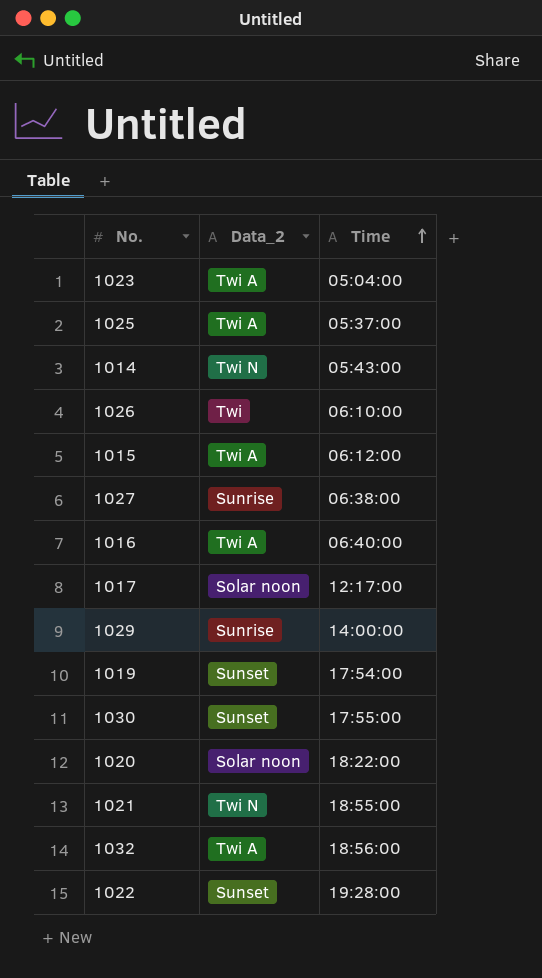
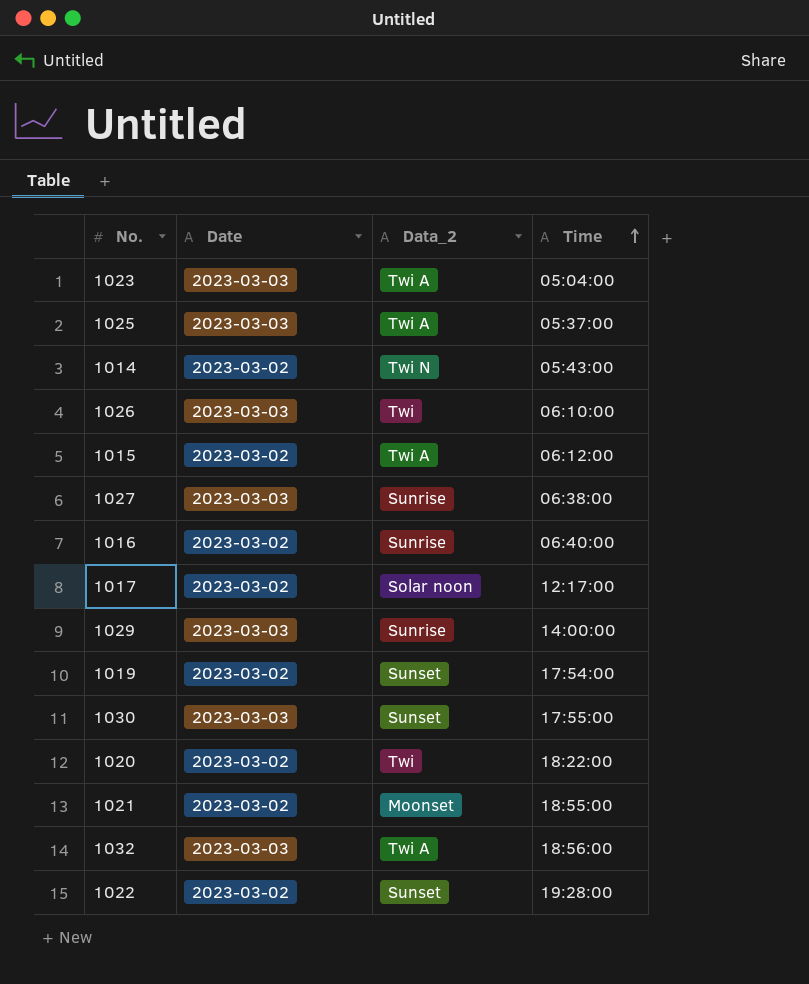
column Date | position: none -> 2
1016 | Data_2: Twi A -> Sunrise
1020 | Data_2: Solar noon -> Twi
1021 | Data_2: Twi N -> Moonset

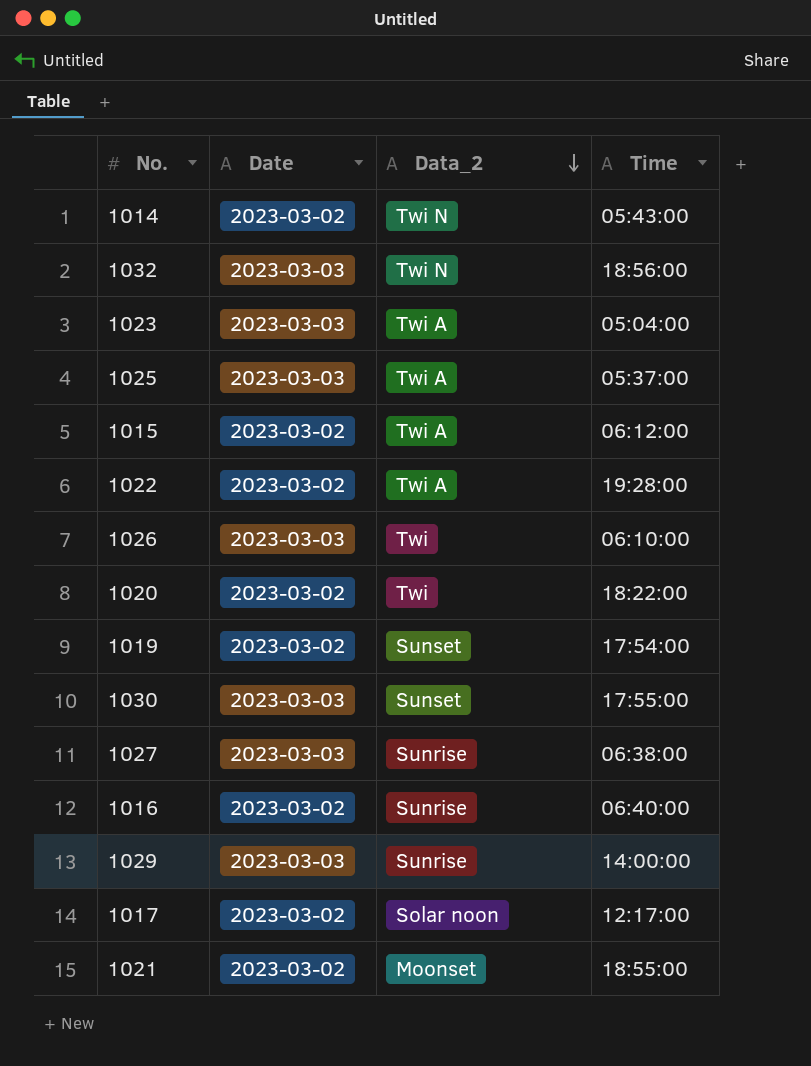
row order: Time ascending -> Data_2 descending
1032 | Data_2: Twi A -> Twi N
1022 | Data_2: Sunset -> Twi A

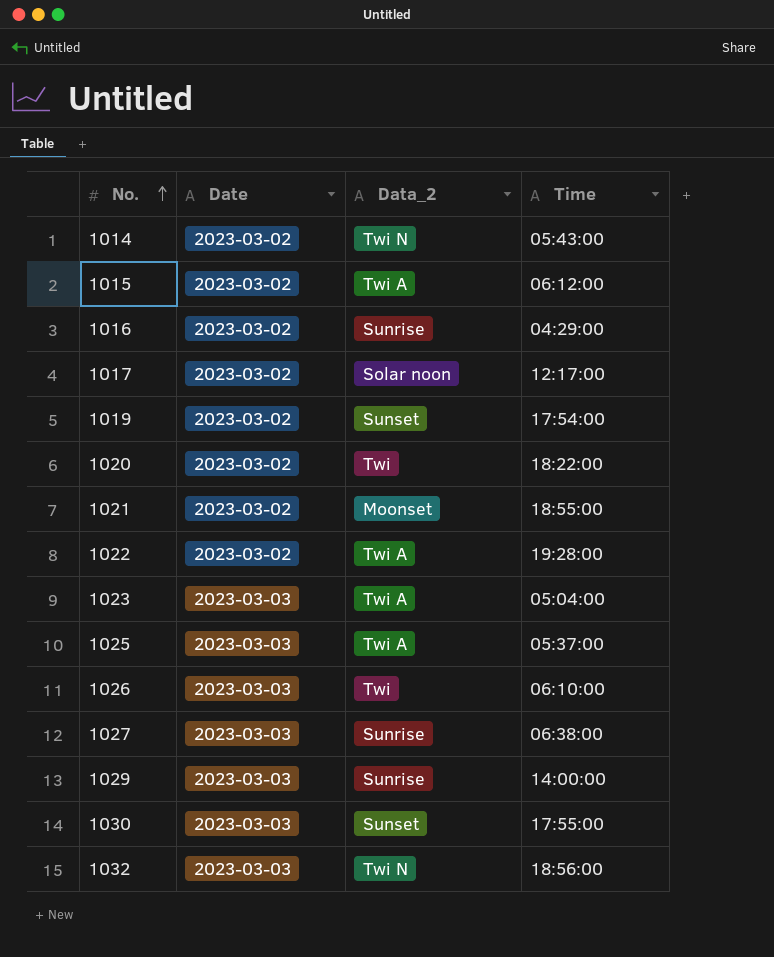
row order: Data_2 descending -> No. ascending
1016 | Time: 06:40:00 -> 04:29:00

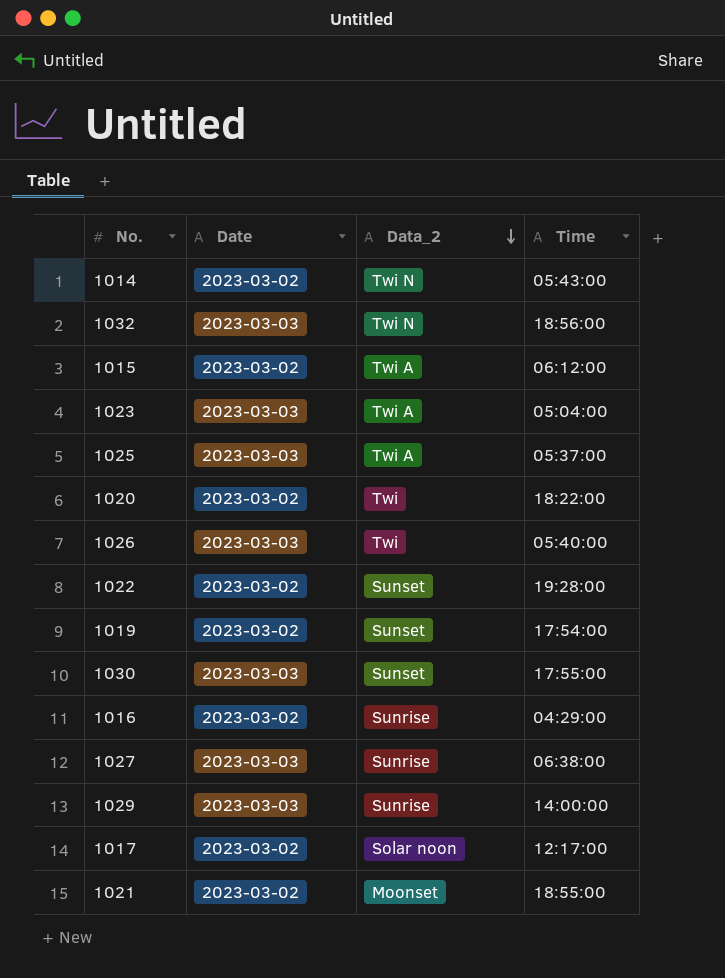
row order: No. ascending -> Data_2 descending
1026 | Time: 06:10:00 -> 05:40:00
1022 | Data_2: Twi A -> Sunset

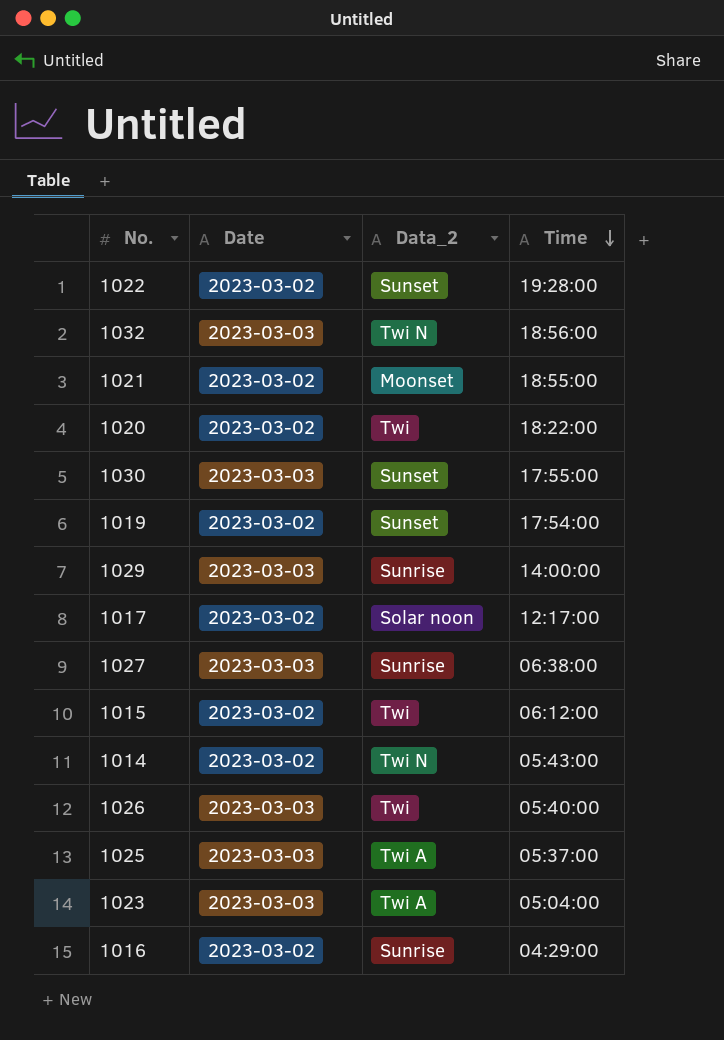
row order: Data_2 descending -> Time descending
1015 | Data_2: Twi A -> Twi

